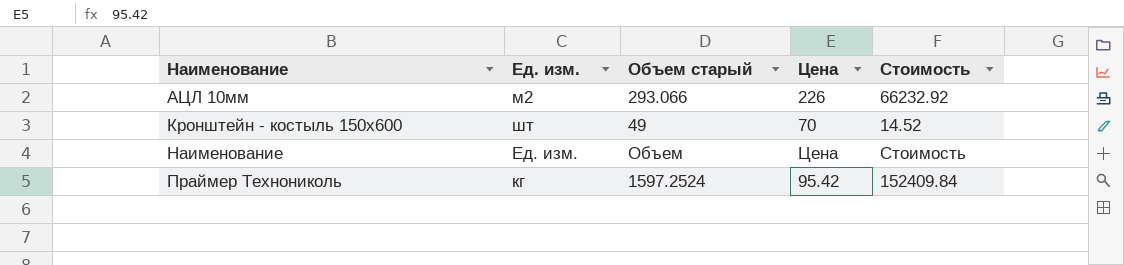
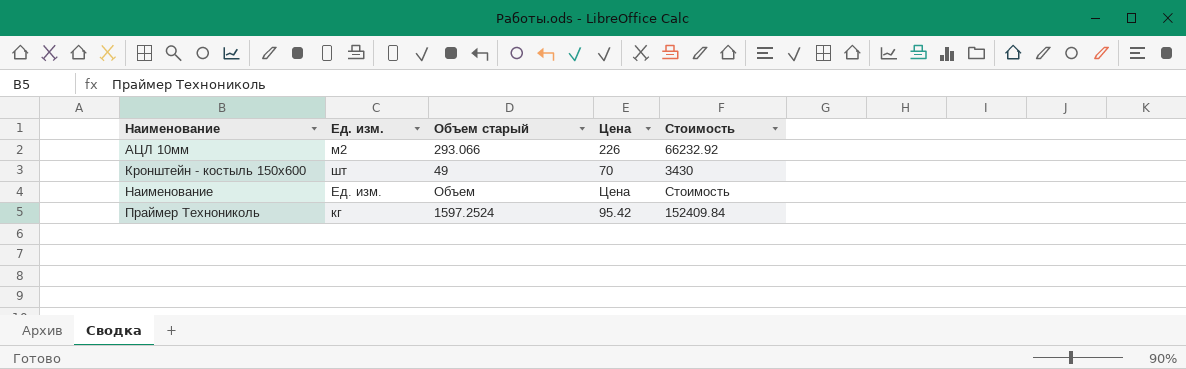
Кронштейн - костыль 150х600 | Стоимость: 14.52 -> 3430

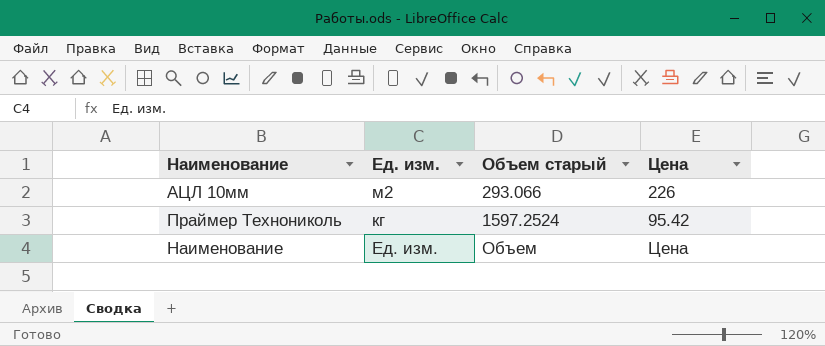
row order: Наименование ascending -> Ед. изм. descending
column Стоимость | position: 5 -> none
row Кронштейн - костыль 150х600: шт | 49 | 70 | 3430 -> none

